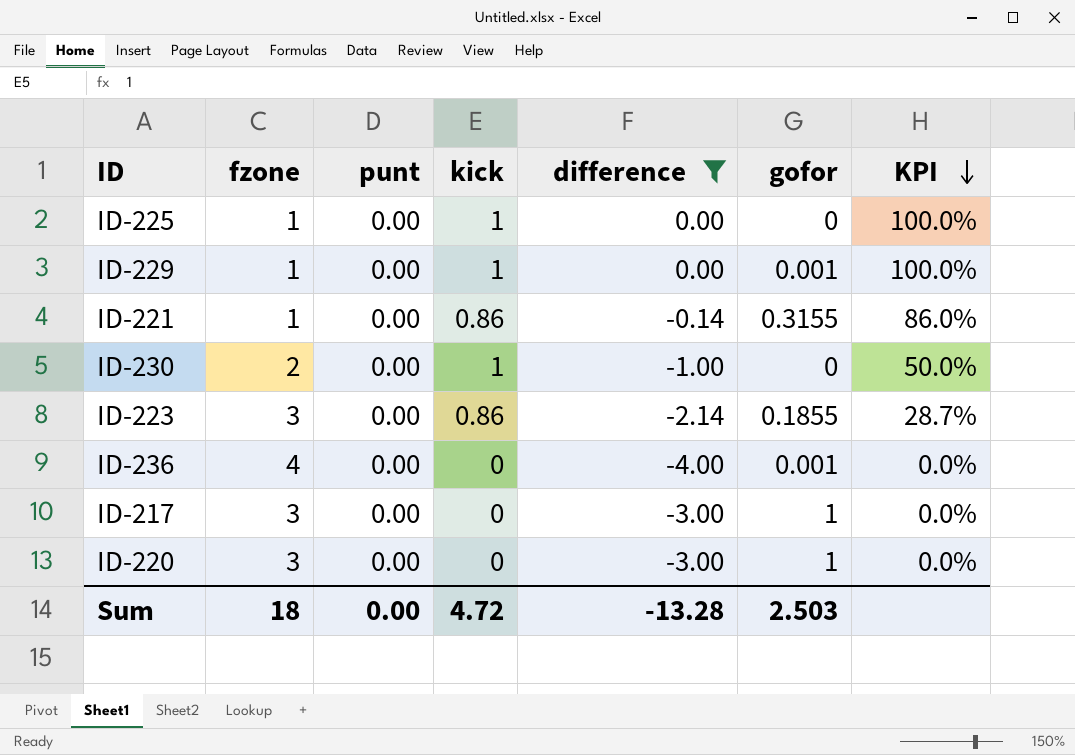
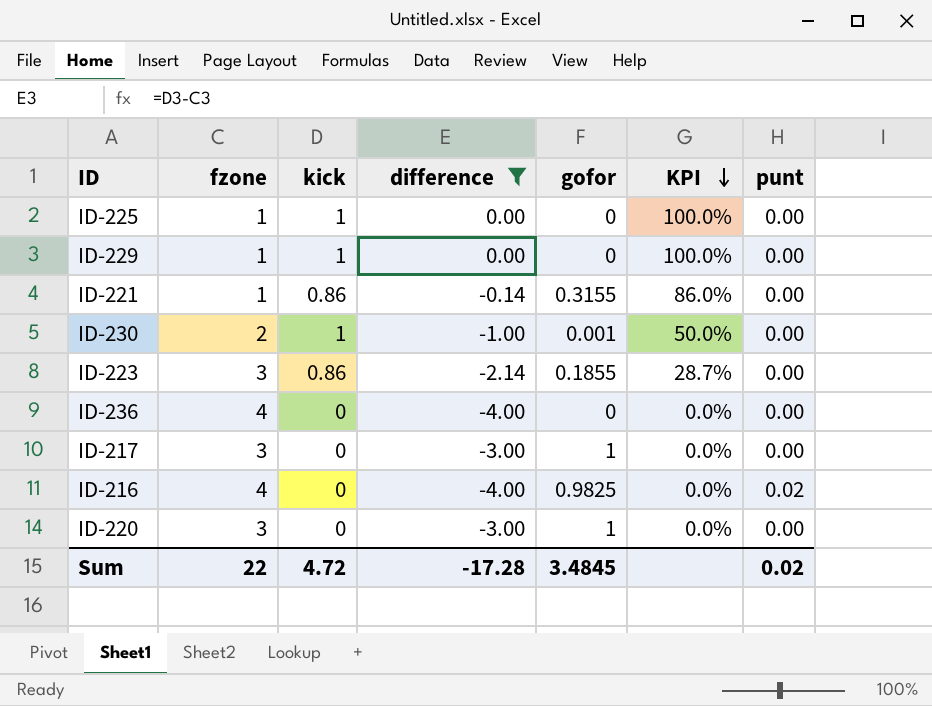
column punt | position: 3 -> 7
ID-229 | gofor: 0.001 -> 0
ID-230 | gofor: 0 -> 0.001
ID-236 | gofor: 0.001 -> 0
row ID-216: none -> 4 | 0 | -4.00 | 0.9825 | 0.0% | 0.02
Sum | fzone: 18 -> 22
Sum | difference: -13.28 -> -17.28
Sum | gofor: 2.503 -> 3.4845
Sum | punt: 0.00 -> 0.02

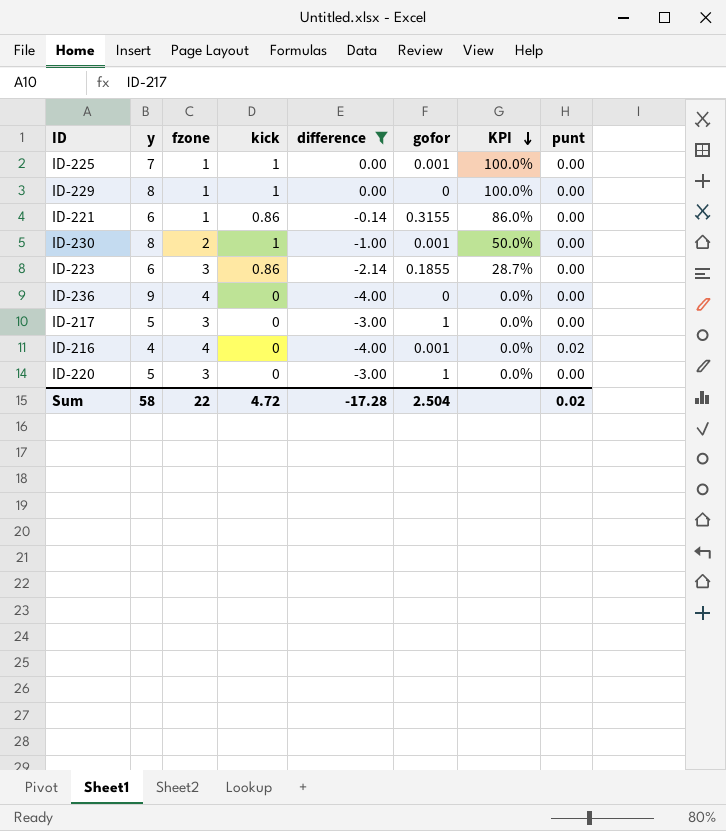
column y | position: none -> 2
ID-225 | gofor: 0 -> 0.001
ID-216 | gofor: 0.9825 -> 0.001
Sum | gofor: 3.4845 -> 2.504

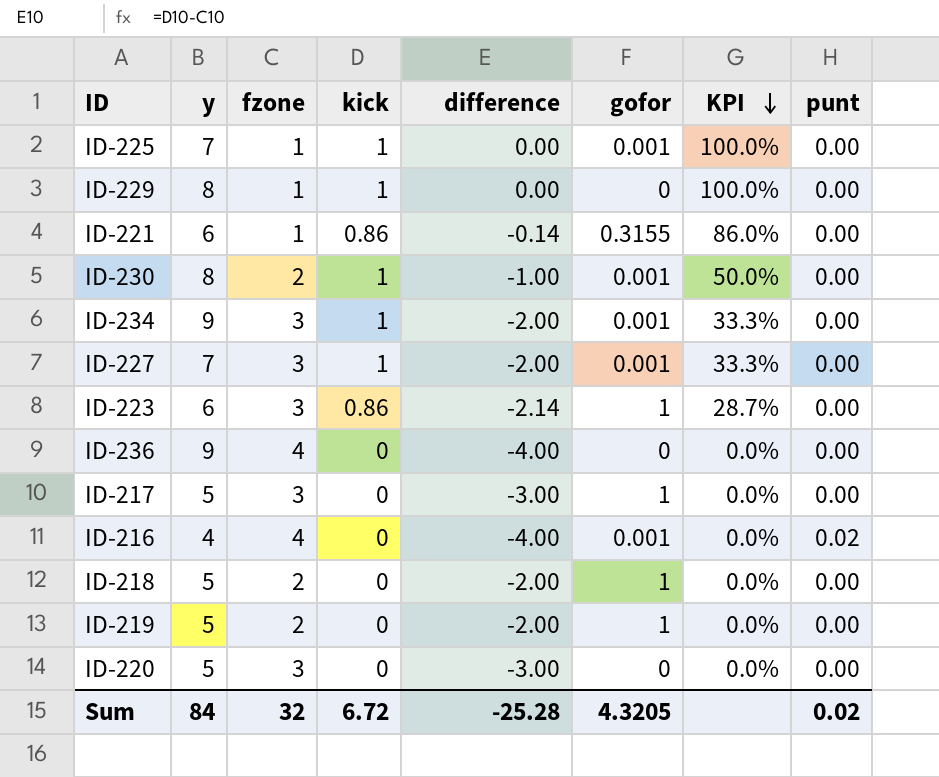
filter: difference != -2.00 -> none
ID-223 | gofor: 0.1855 -> 1
ID-220 | gofor: 1 -> 0
Sum | y: 58 -> 84
Sum | fzone: 22 -> 32
Sum | kick: 4.72 -> 6.72
Sum | difference: -17.28 -> -25.28
Sum | gofor: 2.504 -> 4.3205

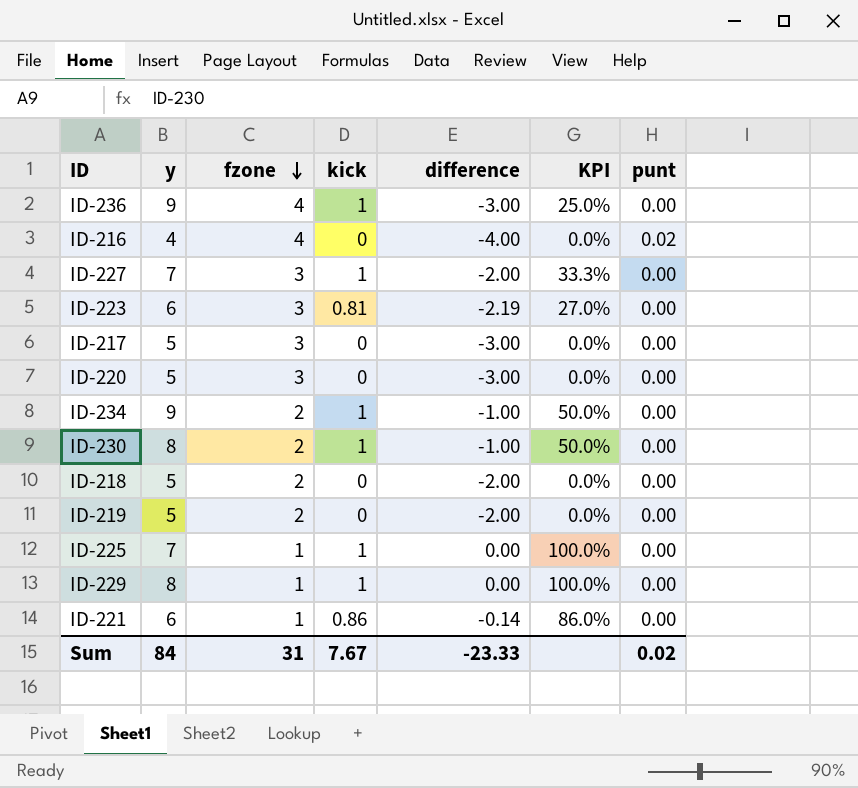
row order: KPI descending -> fzone descending
column gofor | position: 6 -> none
ID-236 | kick: 0 -> 1
ID-236 | difference: -4.00 -> -3.00
ID-236 | KPI: 0.0% -> 25.0%
ID-223 | kick: 0.86 -> 0.81
ID-223 | difference: -2.14 -> -2.19
ID-223 | KPI: 28.7% -> 27.0%
ID-234 | fzone: 3 -> 2
ID-234 | difference: -2.00 -> -1.00
ID-234 | KPI: 33.3% -> 50.0%
Sum | fzone: 32 -> 31
Sum | kick: 6.72 -> 7.67
Sum | difference: -25.28 -> -23.33

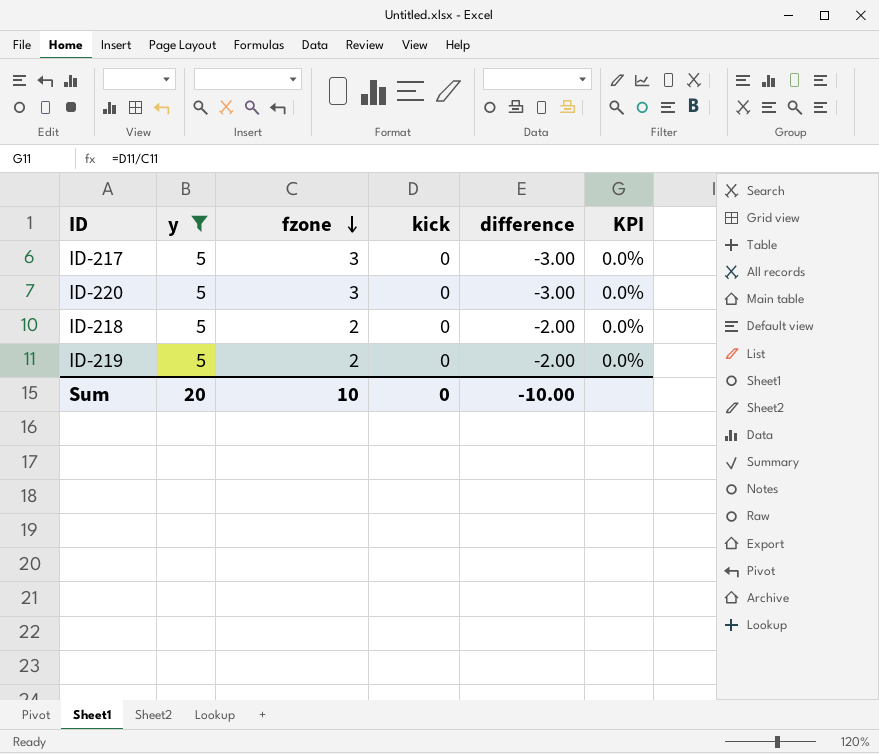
filter: none -> y = 5
column punt | position: 7 -> none
Sum | y: 84 -> 20
Sum | fzone: 31 -> 10
Sum | kick: 7.67 -> 0
Sum | difference: -23.33 -> -10.00

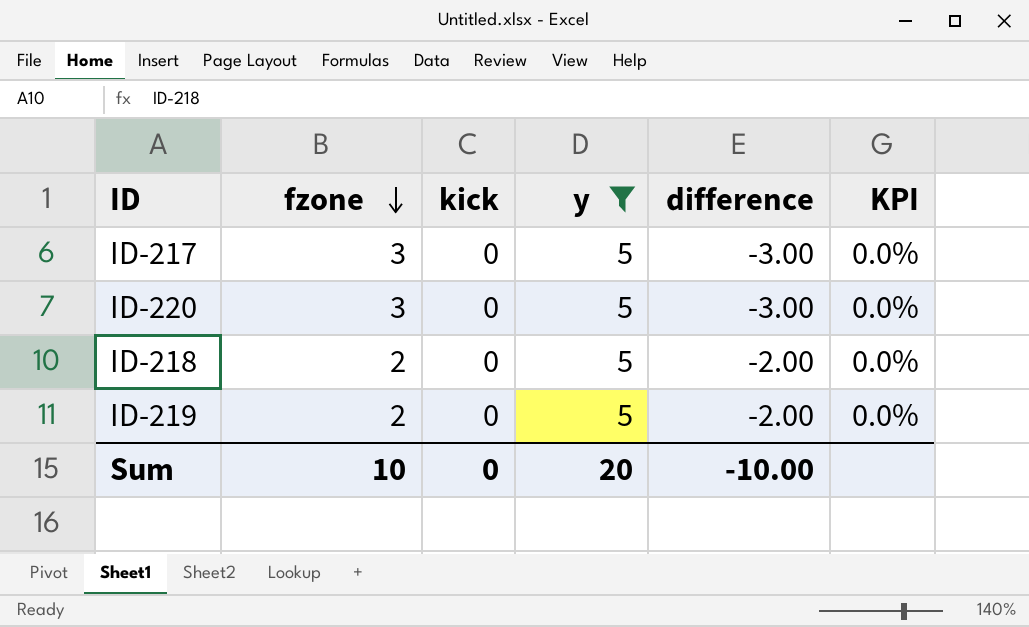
column y | position: 2 -> 4

